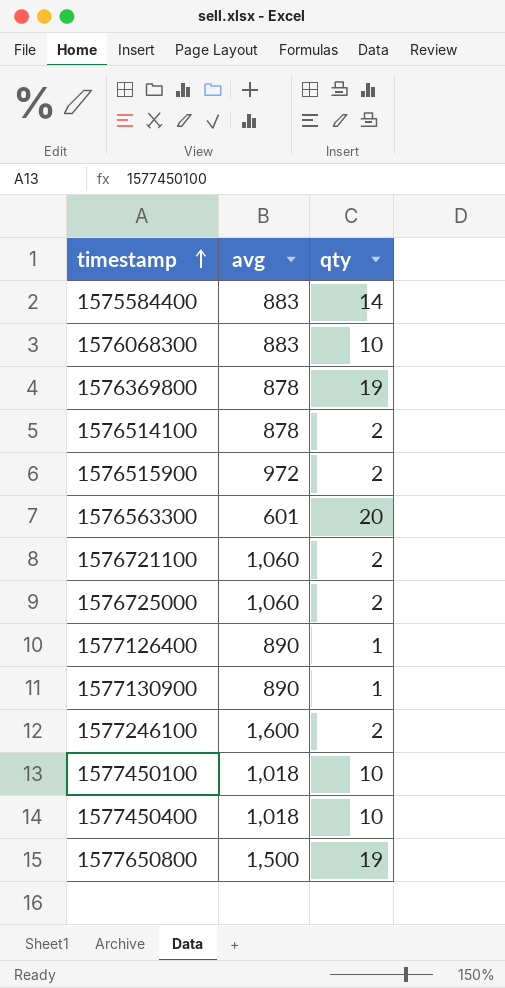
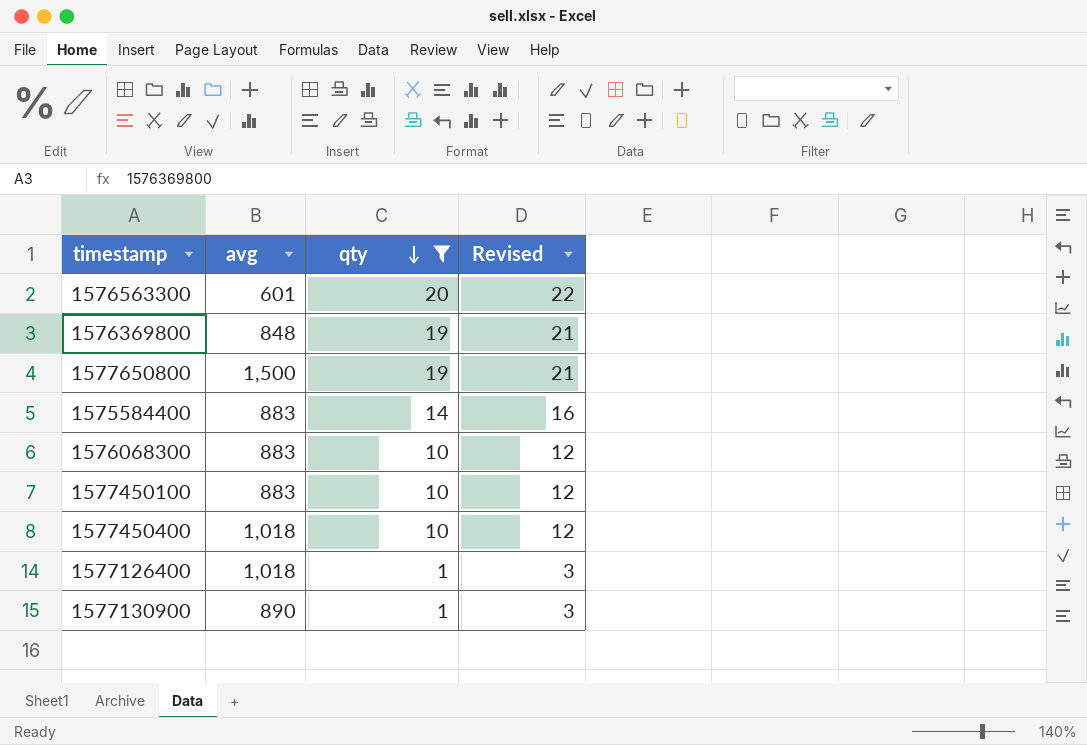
filter: none -> qty != 2
row order: timestamp ascending -> qty descending
column Revised | formula: none -> [qty] + 2
1576369800 | avg: 878 -> 848
1577450100 | avg: 1,018 -> 883
1577126400 | avg: 890 -> 1,018

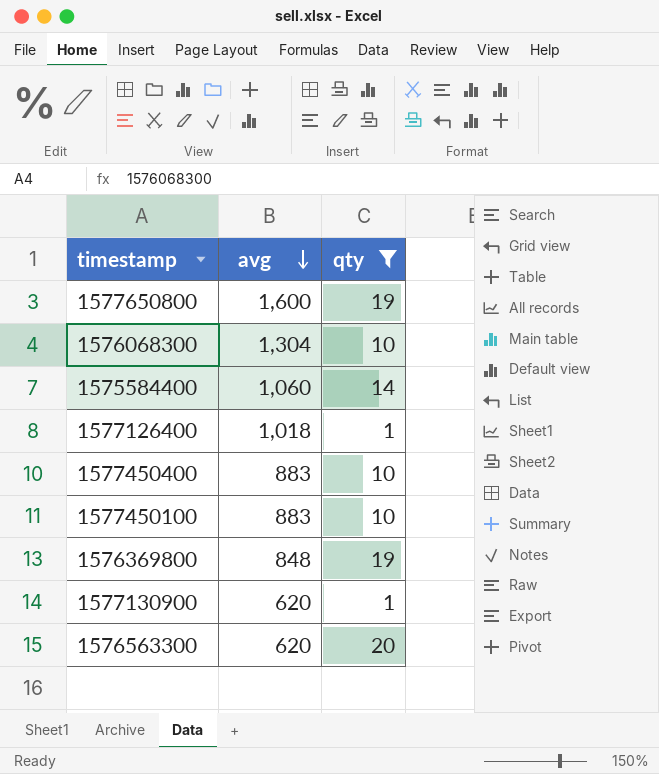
row order: qty descending -> avg descending
column Revised | formula: [qty] + 2 -> none
1577650800 | avg: 1,500 -> 1,600
1576068300 | avg: 883 -> 1,304
1575584400 | avg: 883 -> 1,060
1577450400 | avg: 1,018 -> 883
1577130900 | avg: 890 -> 620
1576563300 | avg: 601 -> 620

